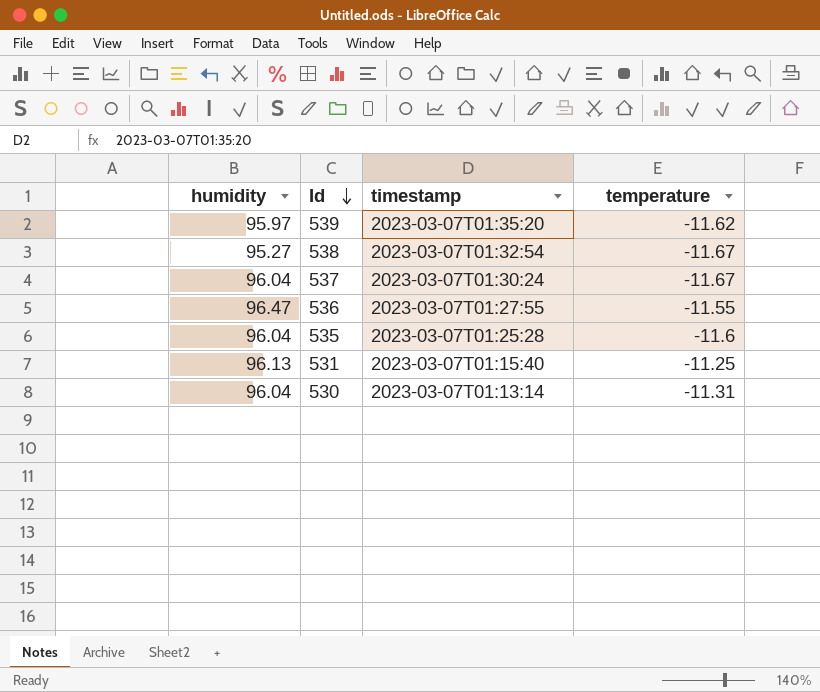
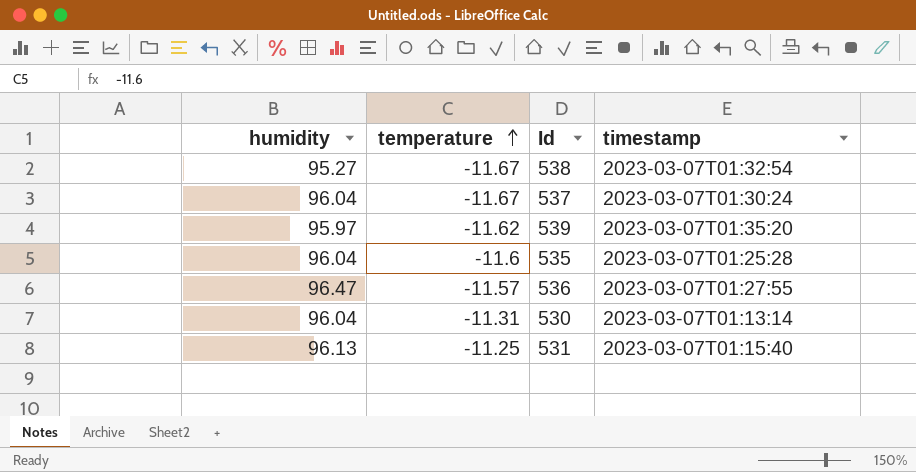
row order: Id descending -> temperature ascending
column temperature | position: 4 -> 2
536 | temperature: -11.55 -> -11.57

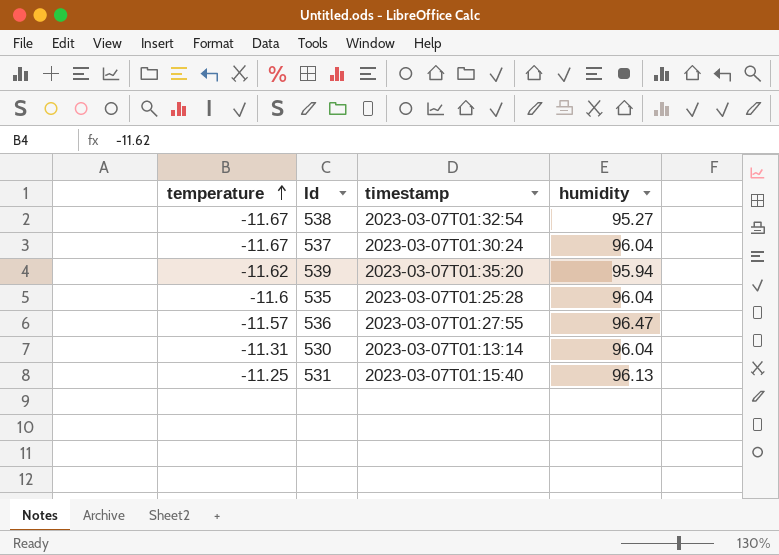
column humidity | position: 1 -> 4
539 | humidity: 95.97 -> 95.94

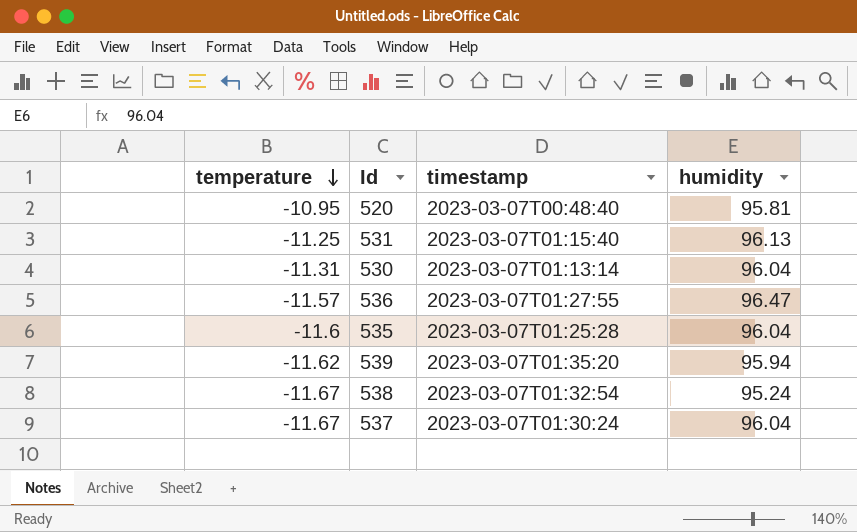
row order: temperature ascending -> temperature descending
row 520: none -> -10.95 | 2023-03-07T00:48:40 | 95.81
538 | humidity: 95.27 -> 95.24

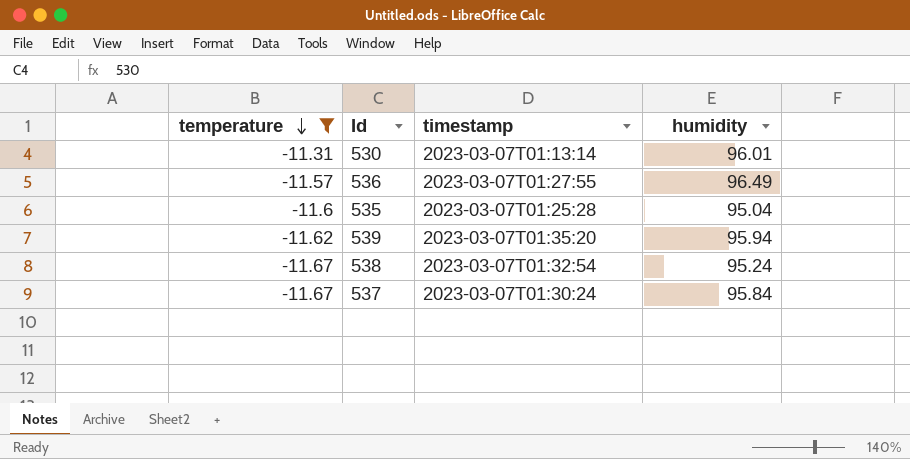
filter: none -> temperature <= -11.31
530 | humidity: 96.04 -> 96.01
536 | humidity: 96.47 -> 96.49
535 | humidity: 96.04 -> 95.04
537 | humidity: 96.04 -> 95.84

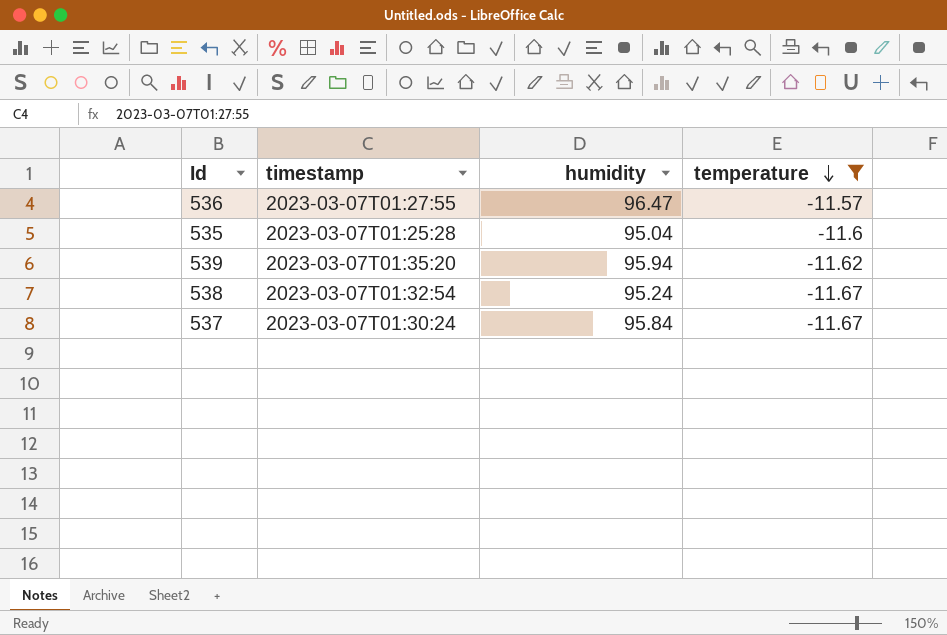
column temperature | position: 1 -> 4
row 530: -11.31 | 2023-03-07T01:13:14 | 96.01 -> none
536 | humidity: 96.49 -> 96.47

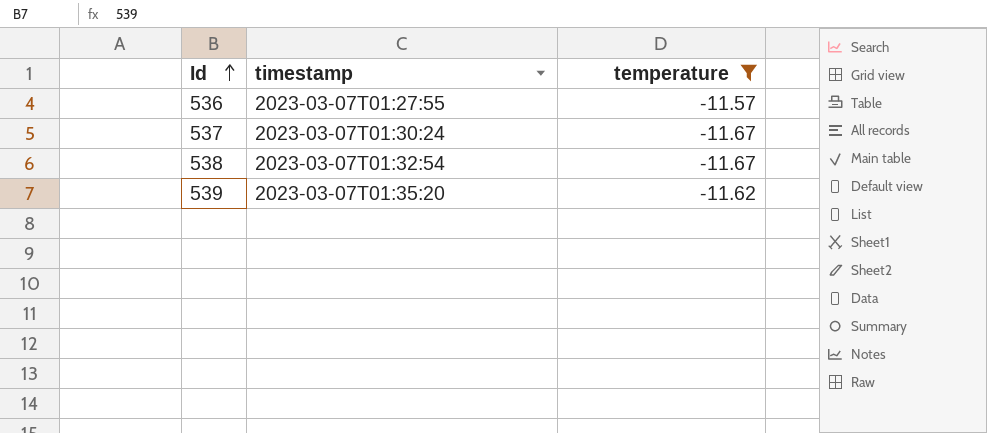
row order: temperature descending -> Id ascending
column humidity | position: 3 -> none
row 535: 2023-03-07T01:25:28 | 95.04 | -11.6 -> none

